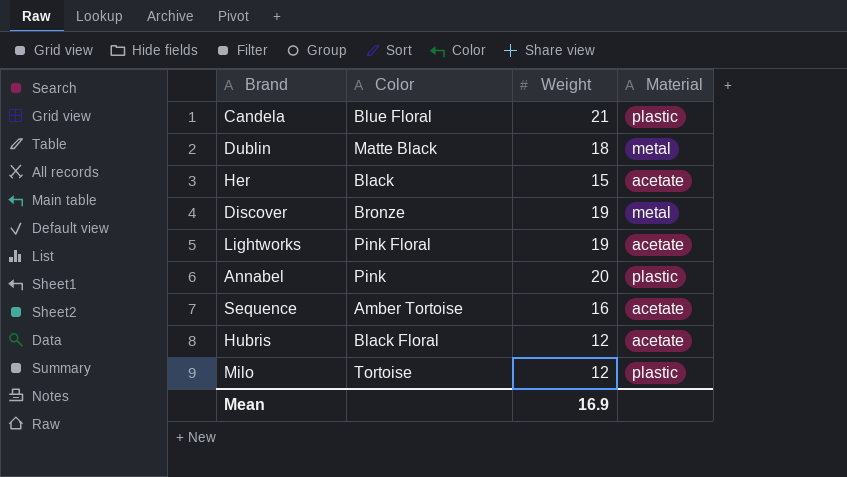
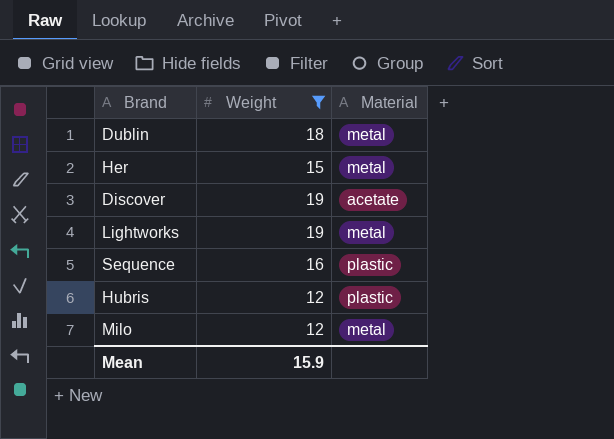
filter: none -> Weight <= 19
column Color | position: 2 -> none
Her | Material: acetate -> metal
Discover | Material: metal -> acetate
Lightworks | Material: acetate -> metal
Sequence | Material: acetate -> plastic
Hubris | Material: acetate -> plastic
Milo | Material: plastic -> metal
Mean | Weight: 16.9 -> 15.9

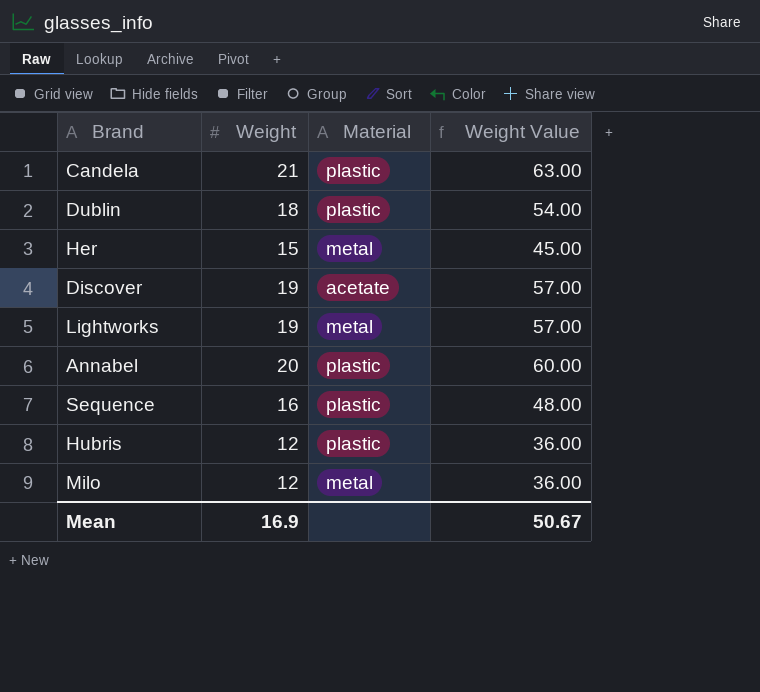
filter: Weight <= 19 -> none
column Weight Value | formula: none -> [Weight] * 3
Dublin | Material: metal -> plastic
Mean | Weight: 15.9 -> 16.9

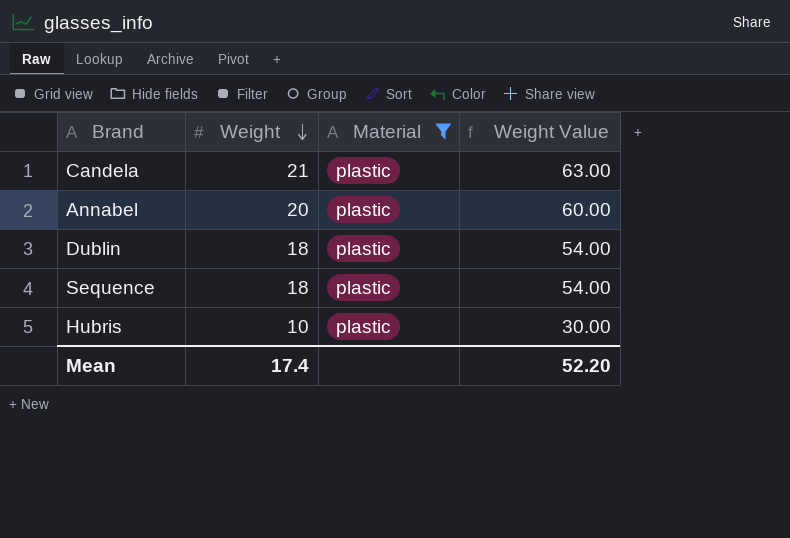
filter: none -> Material = plastic
row order: none -> Weight descending
Sequence | Weight: 16 -> 18
Sequence | Weight Value: 48.00 -> 54.00
Hubris | Weight: 12 -> 10
Hubris | Weight Value: 36.00 -> 30.00
Mean | Weight: 16.9 -> 17.4
Mean | Weight Value: 50.67 -> 52.20

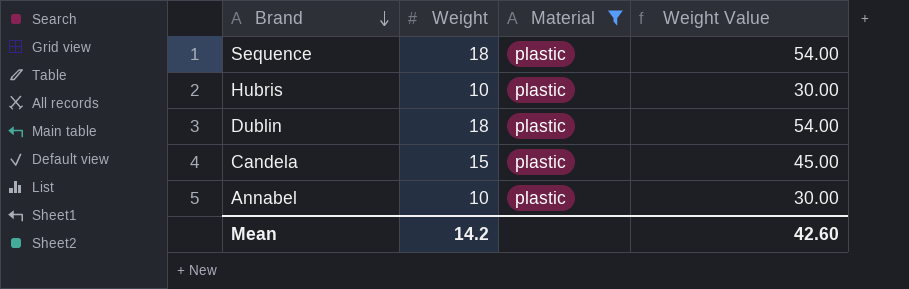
row order: Weight descending -> Brand descending
Candela | Weight: 21 -> 15
Candela | Weight Value: 63.00 -> 45.00
Annabel | Weight: 20 -> 10
Annabel | Weight Value: 60.00 -> 30.00
Mean | Weight: 17.4 -> 14.2
Mean | Weight Value: 52.20 -> 42.60

